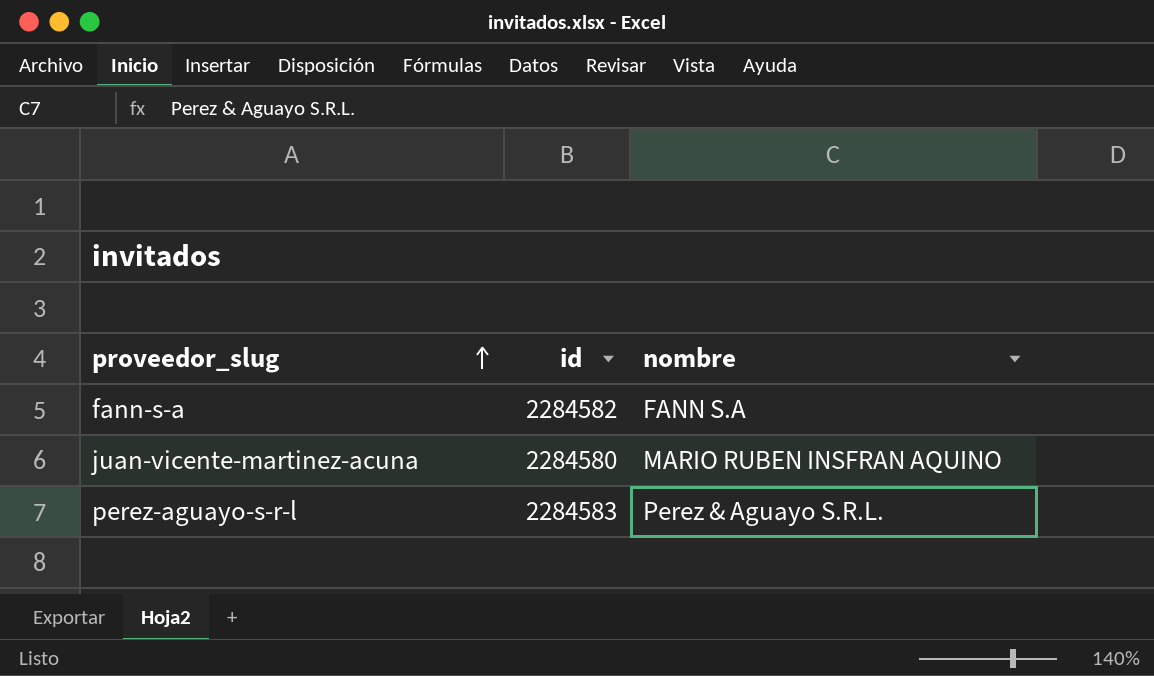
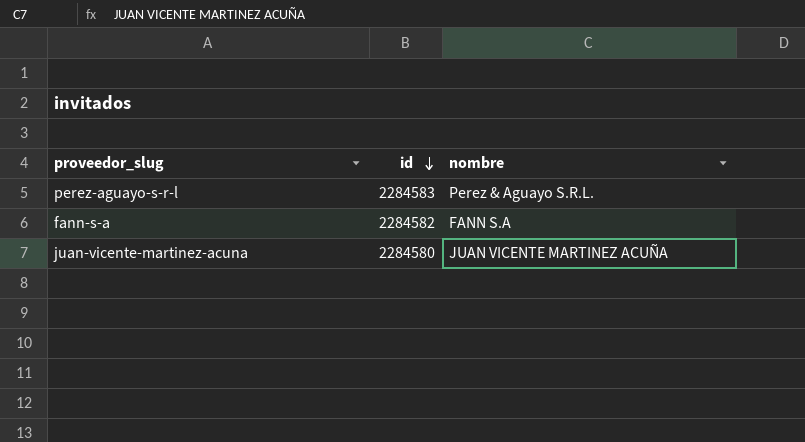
row order: proveedor_slug ascending -> id descending
juan-vicente-martinez-acuna | nombre: MARIO RUBEN INSFRAN AQUINO -> JUAN VICENTE MARTINEZ ACUÑA

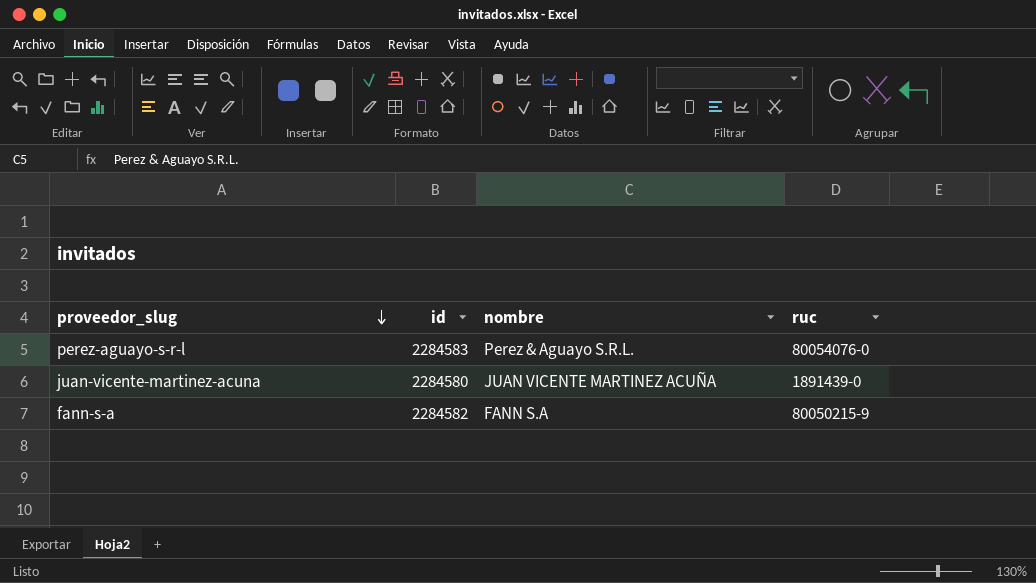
row order: id descending -> proveedor_slug descending
column ruc | position: none -> 4

